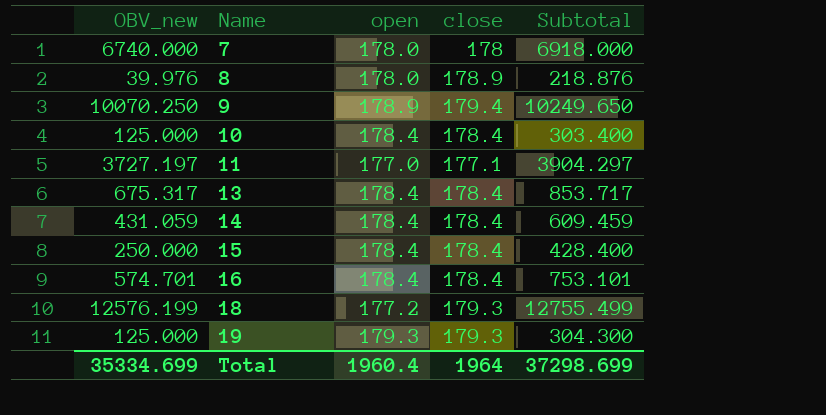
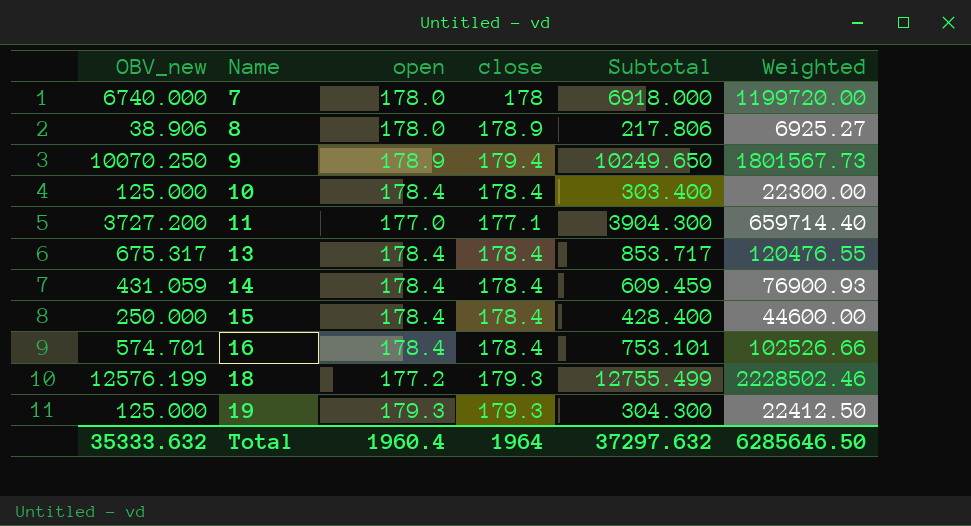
column Weighted | formula: none -> [OBV_new] * [open]
8 | OBV_new: 39.976 -> 38.906
8 | Subtotal: 218.876 -> 217.806
11 | OBV_new: 3727.197 -> 3727.200
11 | Subtotal: 3904.297 -> 3904.300
Total | OBV_new: 35334.699 -> 35333.632
Total | Subtotal: 37298.699 -> 37297.632

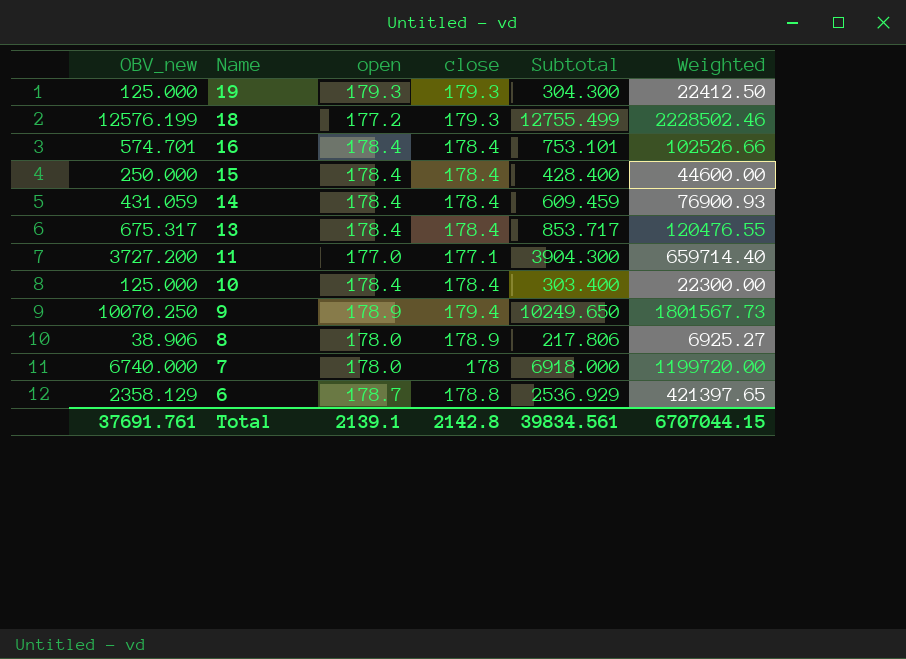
row order: Name ascending -> Name descending
row 6: none -> 2358.129 | 178.7 | 178.8 | 2536.929 | 421397.65
Total | OBV_new: 35333.632 -> 37691.761
Total | open: 1960.4 -> 2139.1
Total | close: 1964 -> 2142.8
Total | Subtotal: 37297.632 -> 39834.561
Total | Weighted: 6285646.50 -> 6707044.15

